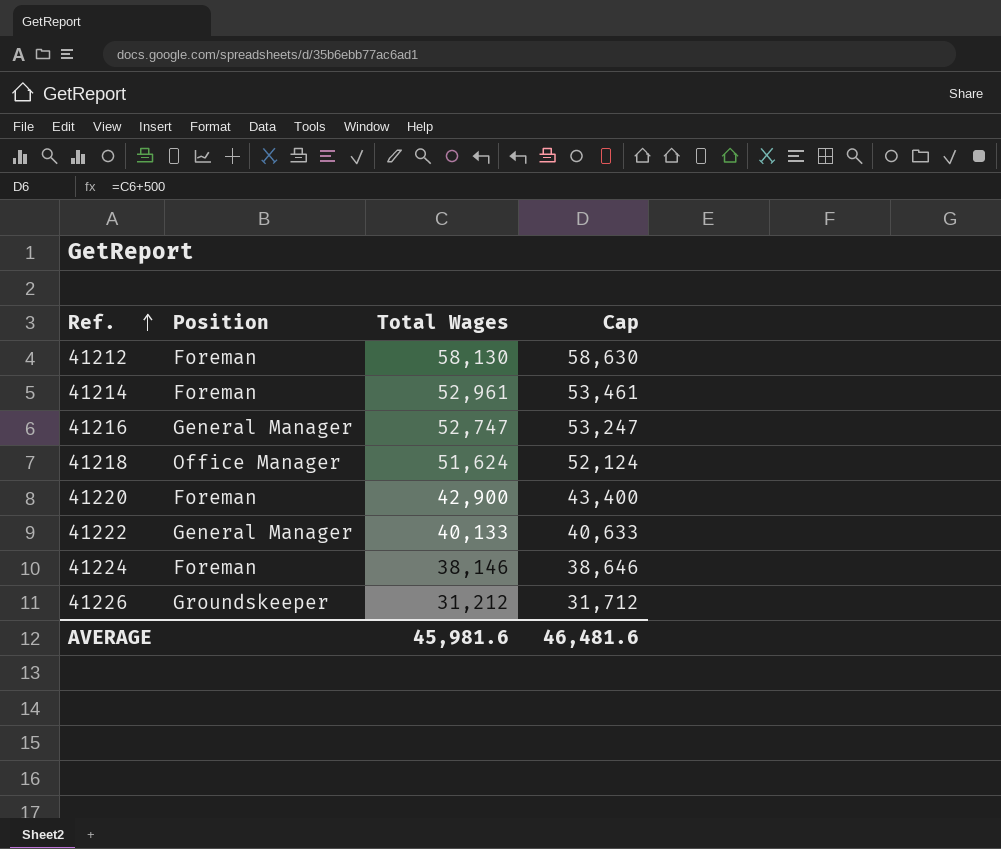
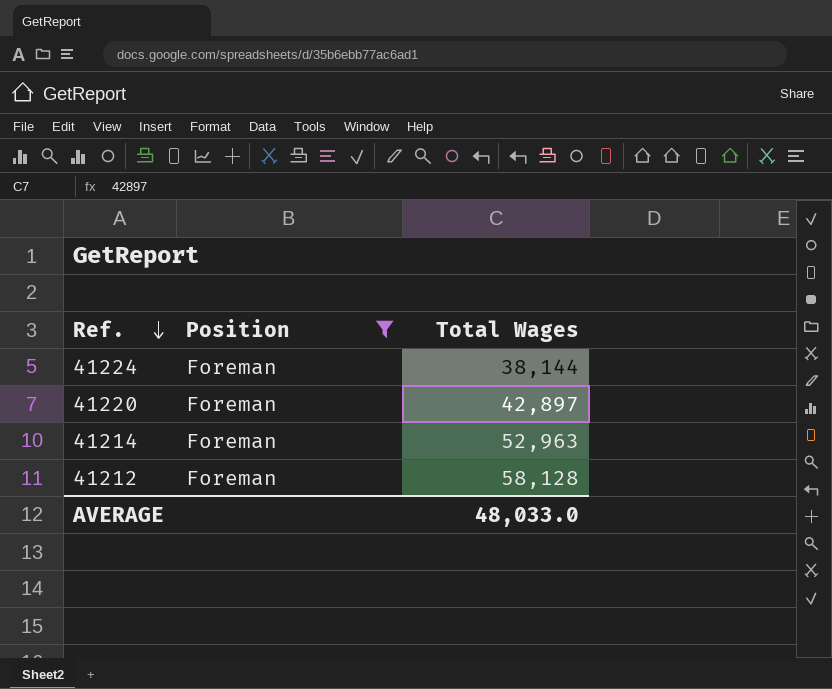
filter: none -> Position = Foreman
row order: Ref. ascending -> Ref. descending
column Cap | formula: [Total Wages] + 500 -> none
41224 | Total Wages: 38,146 -> 38,144
41220 | Total Wages: 42,900 -> 42,897
41214 | Total Wages: 52,961 -> 52,963
41212 | Total Wages: 58,130 -> 58,128
AVERAGE | Total Wages: 45,981.6 -> 48,033.0

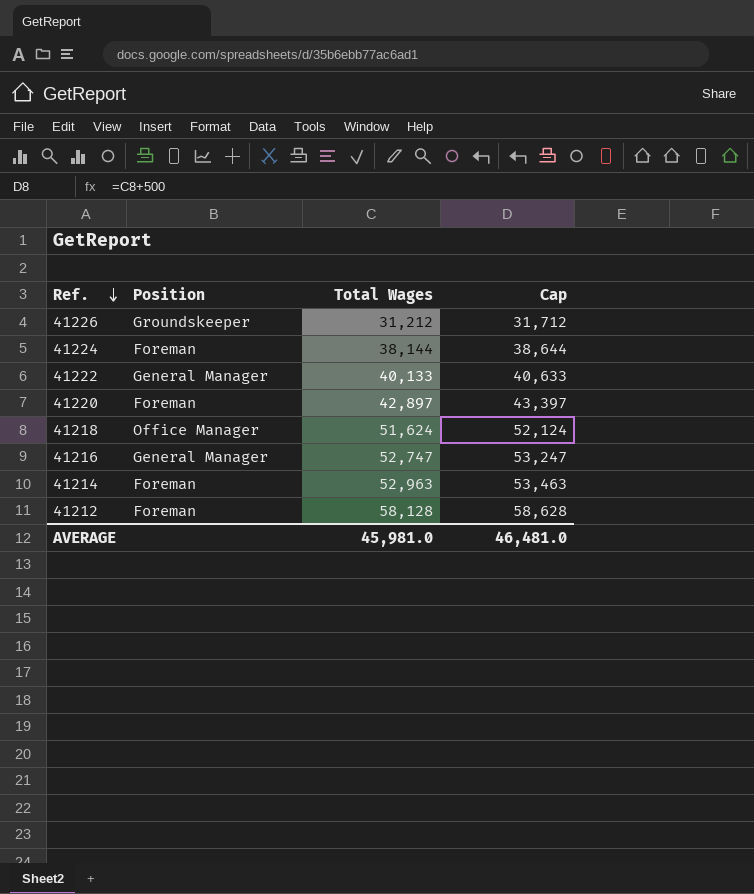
filter: Position = Foreman -> none
column Cap | formula: none -> [Total Wages] + 500
AVERAGE | Total Wages: 48,033.0 -> 45,981.0

